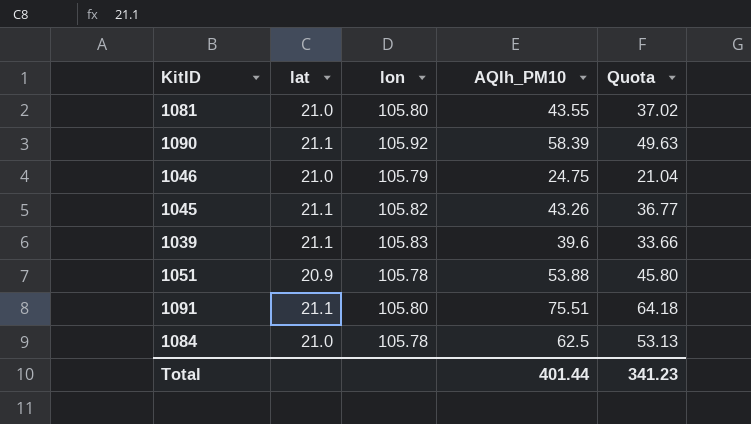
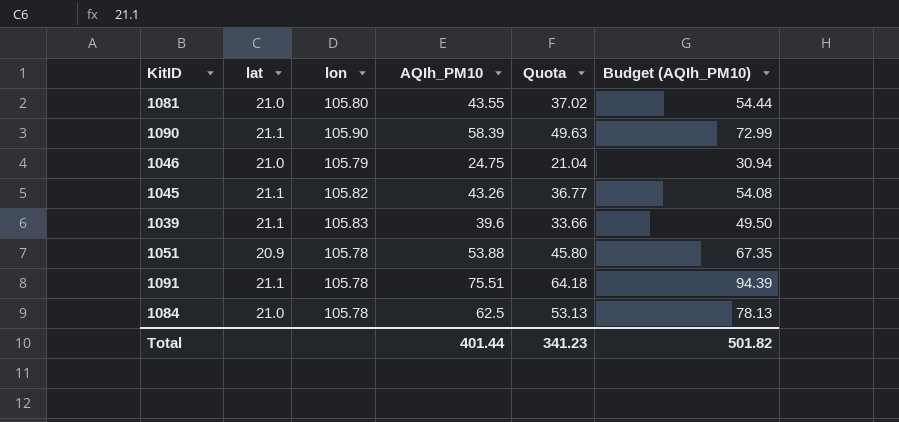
column Budget (AQIh_PM10) | formula: none -> [AQIh_PM10] * 1.25
1090 | lon: 105.92 -> 105.90
1091 | lon: 105.80 -> 105.78

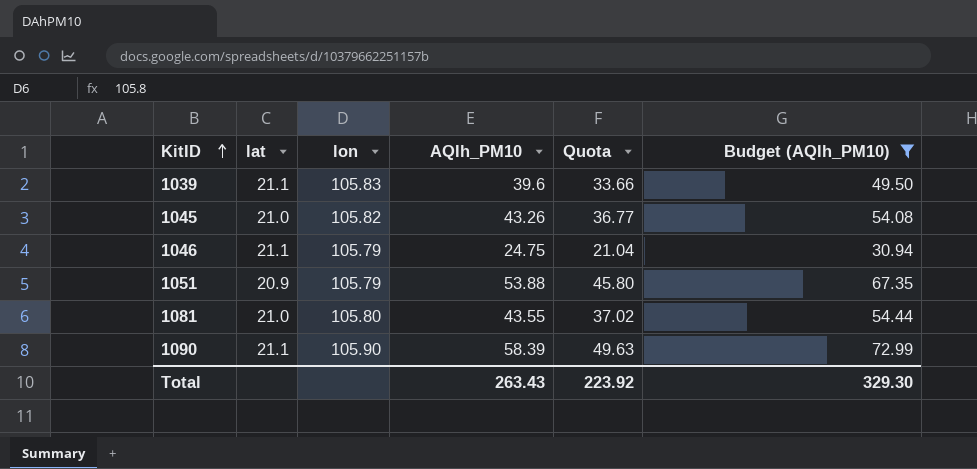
filter: none -> Budget (AQIh_PM10) <= 72.99
row order: none -> KitID ascending
1045 | lat: 21.1 -> 21.0
1046 | lat: 21.0 -> 21.1
1051 | lon: 105.78 -> 105.79
Total | AQIh_PM10: 401.44 -> 263.43
Total | Quota: 341.23 -> 223.92
Total | Budget (AQIh_PM10): 501.82 -> 329.30

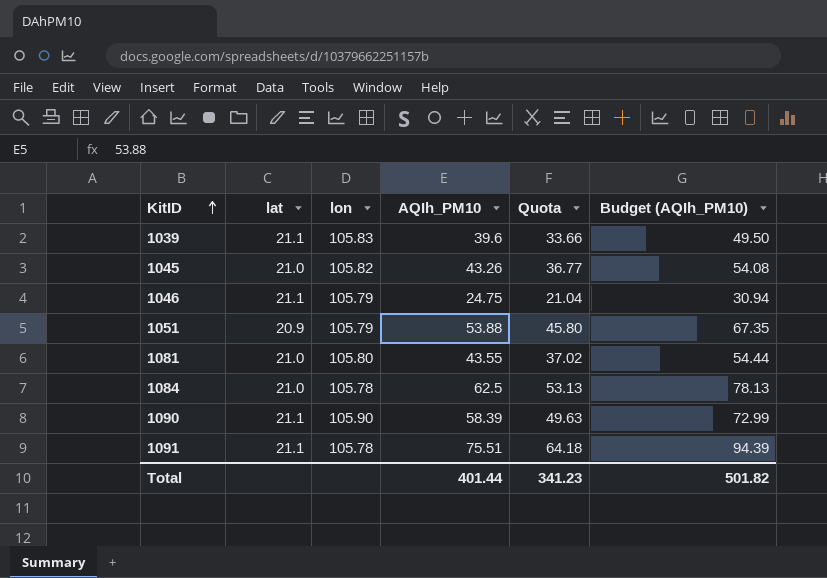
filter: Budget (AQIh_PM10) <= 72.99 -> none
Total | AQIh_PM10: 263.43 -> 401.44
Total | Quota: 223.92 -> 341.23
Total | Budget (AQIh_PM10): 329.30 -> 501.82

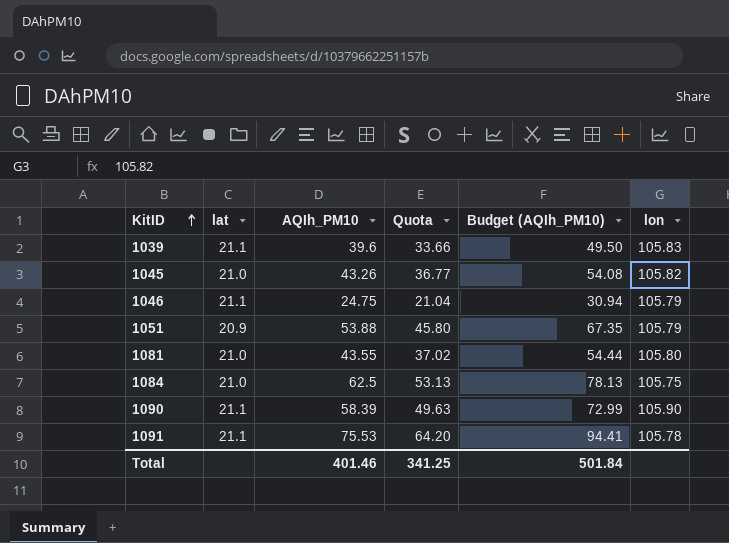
column lon | position: 3 -> 6
1084 | lon: 105.78 -> 105.75
1091 | AQIh_PM10: 75.51 -> 75.53
1091 | Quota: 64.18 -> 64.20
1091 | Budget (AQIh_PM10): 94.39 -> 94.41
Total | AQIh_PM10: 401.44 -> 401.46
Total | Quota: 341.23 -> 341.25
Total | Budget (AQIh_PM10): 501.82 -> 501.84

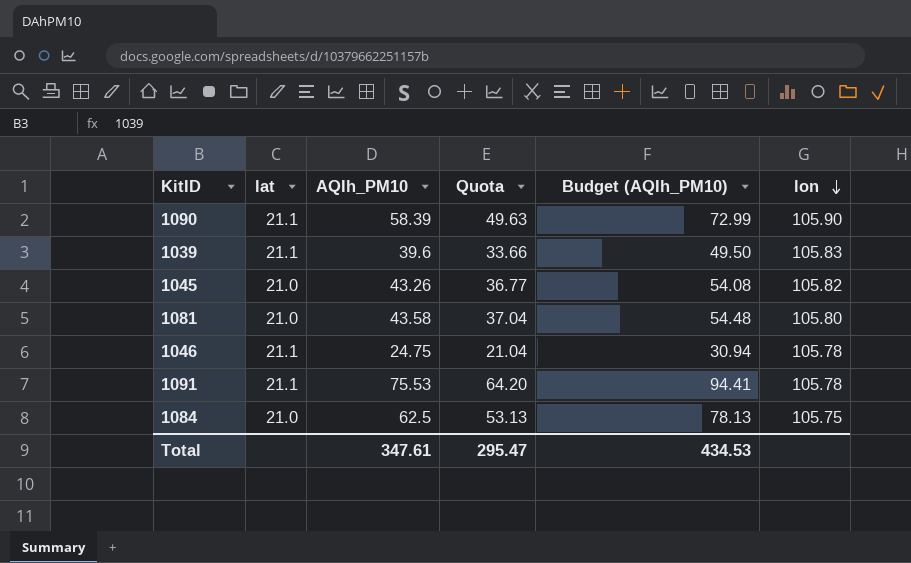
row order: KitID ascending -> lon descending
row 1051: 20.9 | 53.88 | 45.80 | 67.35 | 105.79 -> none
1081 | AQIh_PM10: 43.55 -> 43.58
1081 | Quota: 37.02 -> 37.04
1081 | Budget (AQIh_PM10): 54.44 -> 54.48
1046 | lon: 105.79 -> 105.78
Total | AQIh_PM10: 401.46 -> 347.61
Total | Quota: 341.25 -> 295.47
Total | Budget (AQIh_PM10): 501.84 -> 434.53

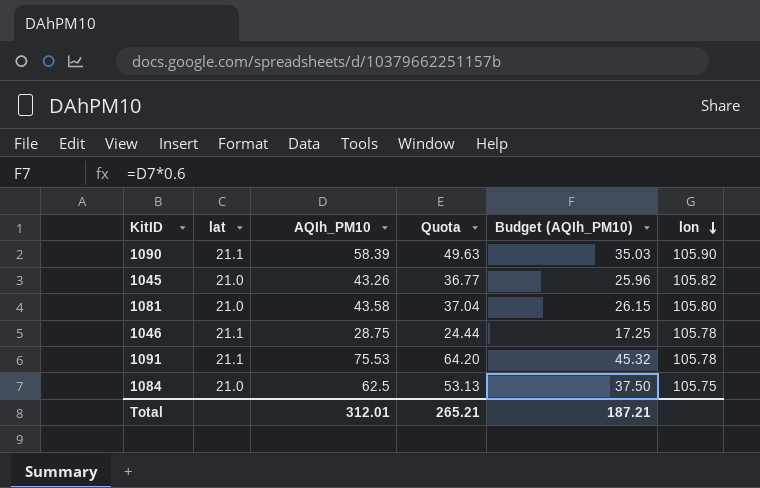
column Budget (AQIh_PM10) | formula: [AQIh_PM10] * 1.25 -> [AQIh_PM10] * 0.6
row 1039: 21.1 | 39.6 | 33.66 | 49.50 | 105.83 -> none
1046 | AQIh_PM10: 24.75 -> 28.75
1046 | Quota: 21.04 -> 24.44
Total | AQIh_PM10: 347.61 -> 312.01
Total | Quota: 295.47 -> 265.21
Total | Budget (AQIh_PM10): 434.53 -> 187.21

